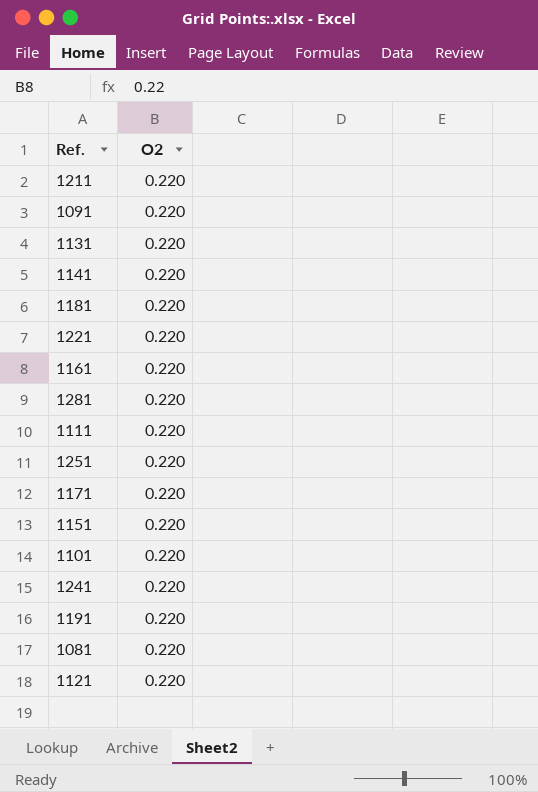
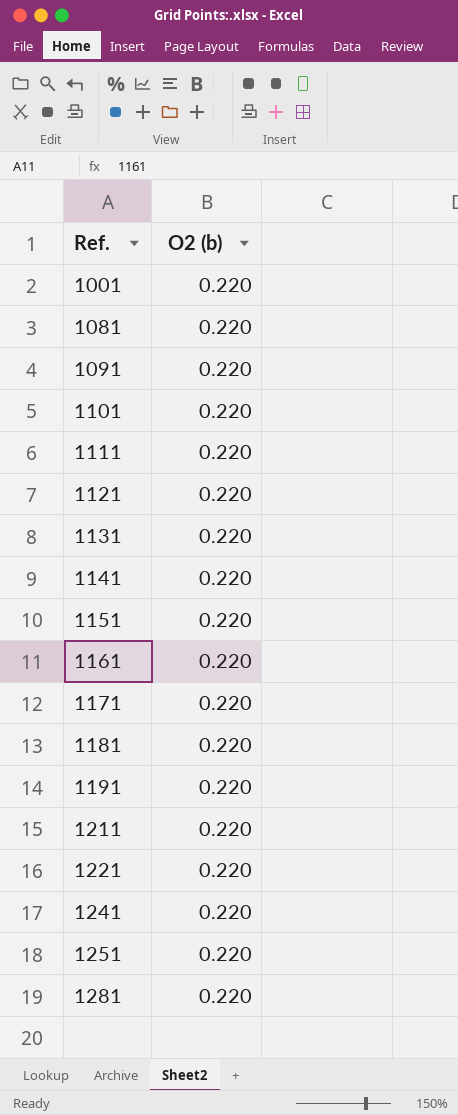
row order: none -> Ref. ascending
column name: O2 -> O2 (b)
row 1001: none -> 0.220

